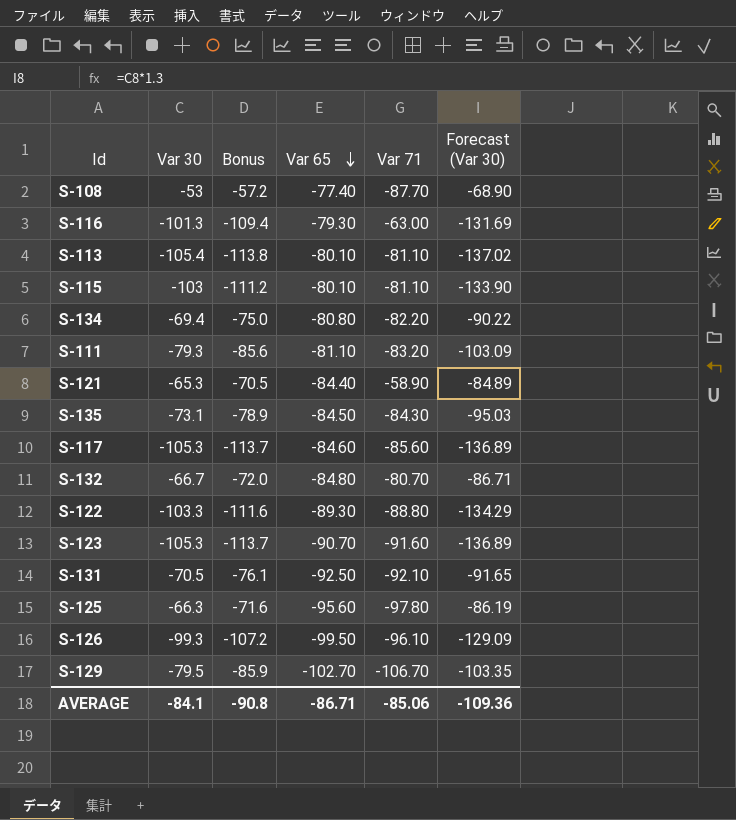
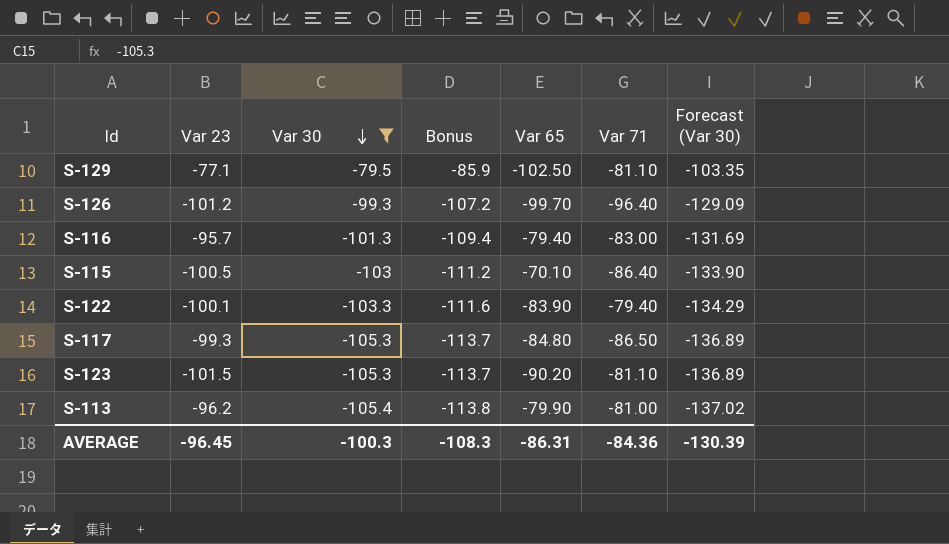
filter: none -> Var 30 <= -79.5
row order: Var 65 descending -> Var 30 descending
column Var 23 | position: none -> 2
S-129 | Var 65: -102.70 -> -102.50
S-129 | Var 71: -106.70 -> -81.10
S-126 | Var 65: -99.50 -> -99.70
S-126 | Var 71: -96.10 -> -96.40
S-116 | Var 65: -79.30 -> -79.40
S-116 | Var 71: -63.00 -> -83.00
S-115 | Var 65: -80.10 -> -70.10
S-115 | Var 71: -81.10 -> -86.40
S-122 | Var 65: -89.30 -> -83.90
S-122 | Var 71: -88.80 -> -79.40
S-117 | Var 65: -84.60 -> -84.80
S-117 | Var 71: -85.60 -> -86.50
S-123 | Var 65: -90.70 -> -90.20
S-123 | Var 71: -91.60 -> -81.10
S-113 | Var 65: -80.10 -> -79.90
S-113 | Var 71: -81.10 -> -81.00
AVERAGE | Var 30: -84.1 -> -100.3
AVERAGE | Bonus: -90.8 -> -108.3
AVERAGE | Var 65: -86.71 -> -86.31
AVERAGE | Var 71: -85.06 -> -84.36
AVERAGE | Forecast (Var 30): -109.36 -> -130.39

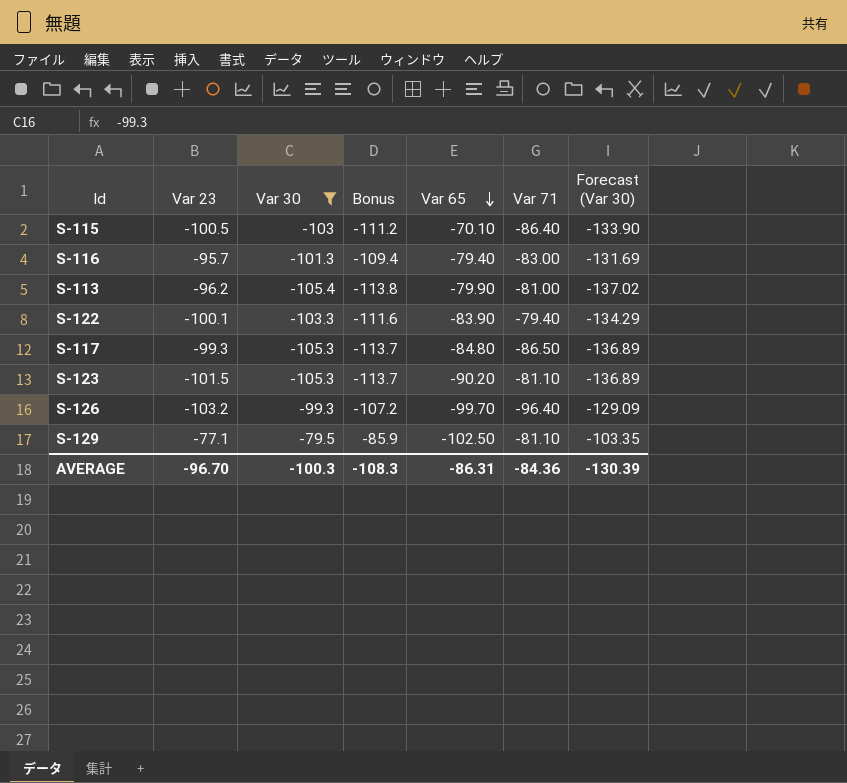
row order: Var 30 descending -> Var 65 descending
S-126 | Var 23: -101.2 -> -103.2
AVERAGE | Var 23: -96.45 -> -96.70

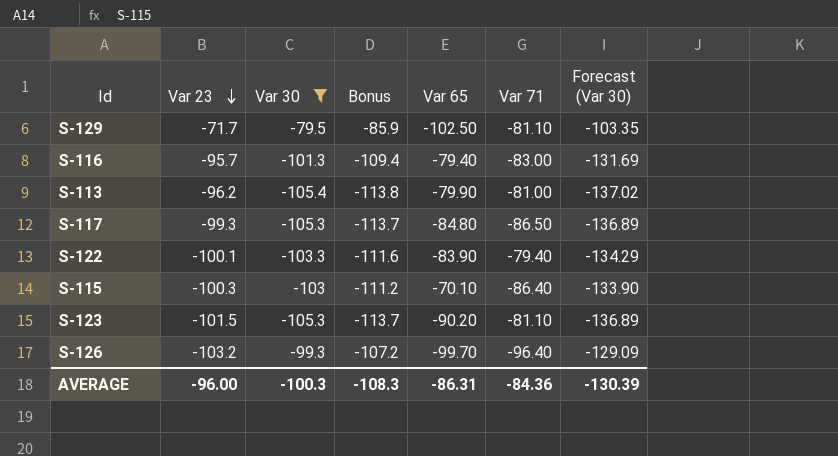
row order: Var 65 descending -> Var 23 descending
S-129 | Var 23: -77.1 -> -71.7
S-115 | Var 23: -100.5 -> -100.3
AVERAGE | Var 23: -96.70 -> -96.00

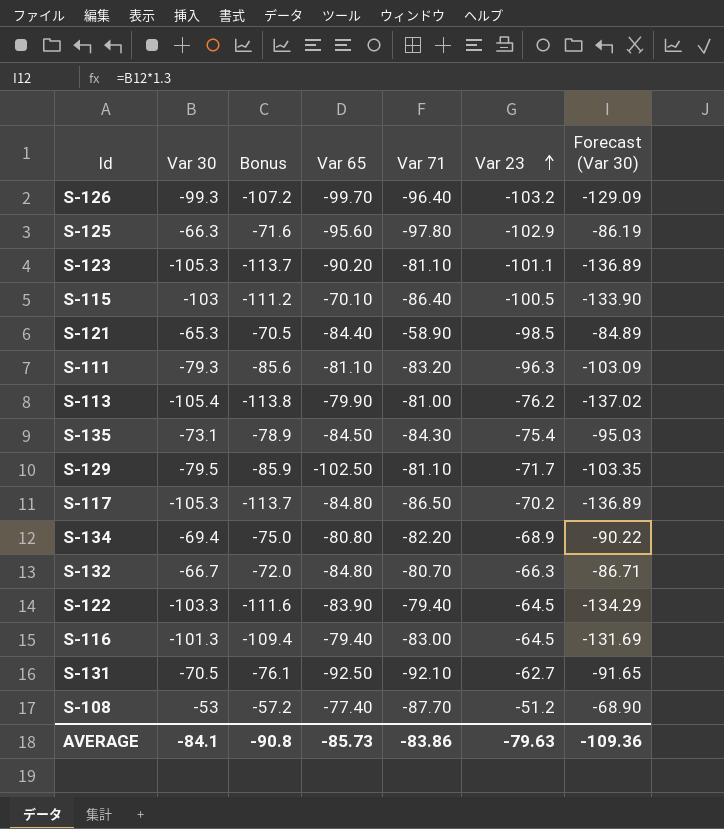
filter: Var 30 <= -79.5 -> none
row order: Var 23 descending -> Var 23 ascending
column Var 23 | position: 2 -> 6
S-123 | Var 23: -101.5 -> -101.1
S-115 | Var 23: -100.3 -> -100.5
S-113 | Var 23: -96.2 -> -76.2
S-117 | Var 23: -99.3 -> -70.2
S-122 | Var 23: -100.1 -> -64.5
S-116 | Var 23: -95.7 -> -64.5
AVERAGE | Var 30: -100.3 -> -84.1
AVERAGE | Bonus: -108.3 -> -90.8
AVERAGE | Var 65: -86.31 -> -85.73
AVERAGE | Var 71: -84.36 -> -83.86
AVERAGE | Var 23: -96.00 -> -79.63
AVERAGE | Forecast (Var 30): -130.39 -> -109.36

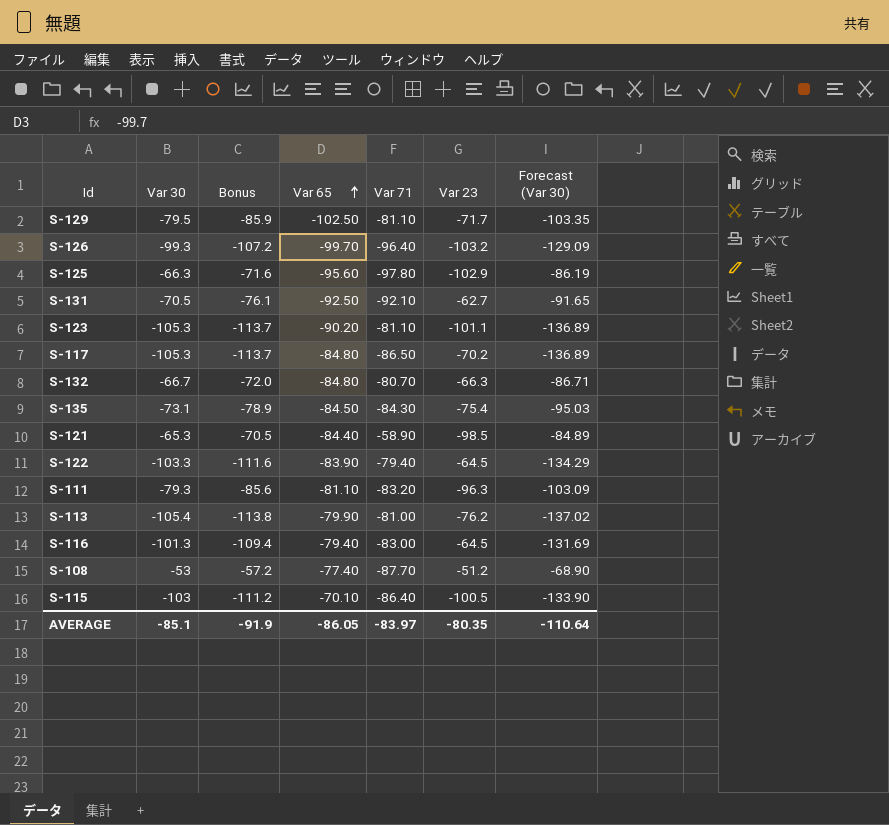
row order: Var 23 ascending -> Var 65 ascending
row S-134: -69.4 | -75.0 | -80.80 | -82.20 | -68.9 | -90.22 -> none
AVERAGE | Var 30: -84.1 -> -85.1
AVERAGE | Bonus: -90.8 -> -91.9
AVERAGE | Var 65: -85.73 -> -86.05
AVERAGE | Var 71: -83.86 -> -83.97
AVERAGE | Var 23: -79.63 -> -80.35
AVERAGE | Forecast (Var 30): -109.36 -> -110.64

